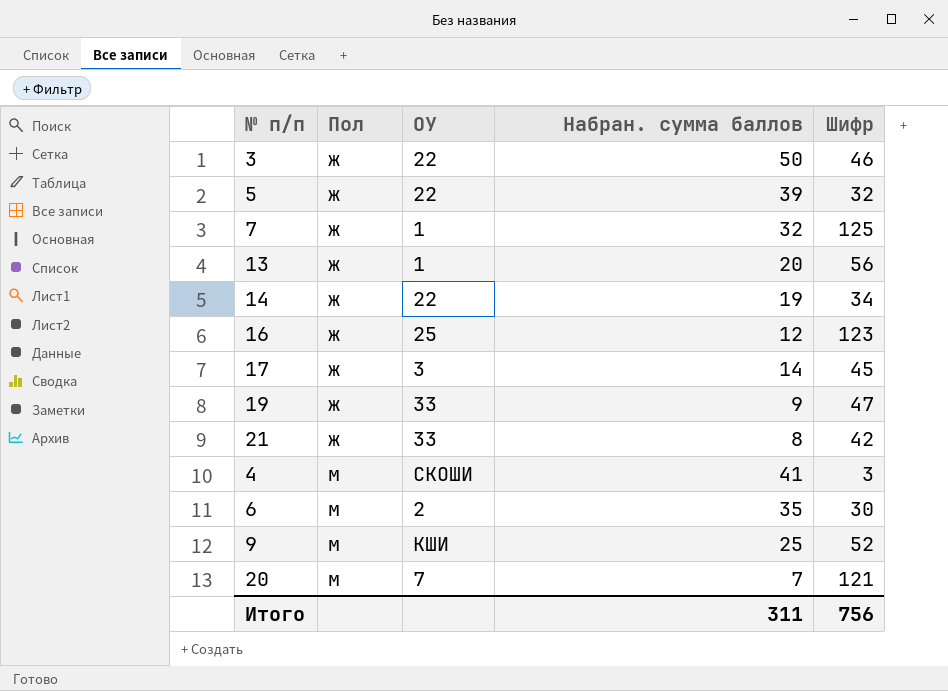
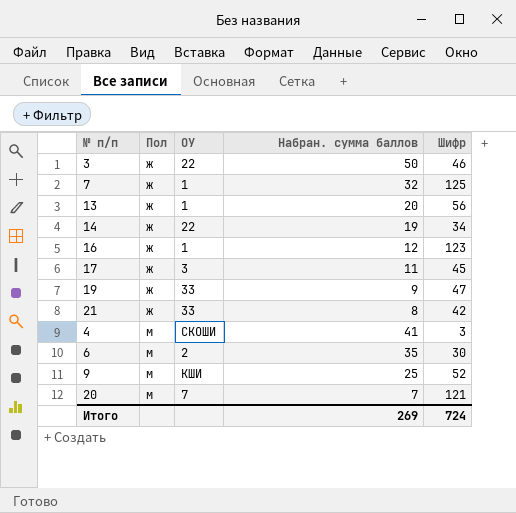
row 5: ж | 22 | 39 | 32 -> none
16 | ОУ: 25 -> 1
17 | Набран. сумма баллов: 14 -> 11
Итого | Набран. сумма баллов: 311 -> 269
Итого | Шифр: 756 -> 724

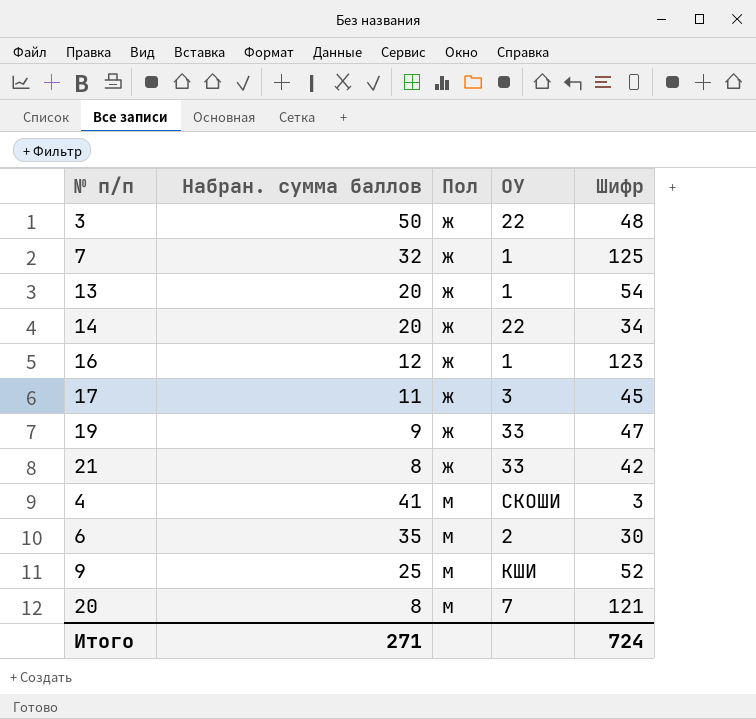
column Набран. сумма баллов | position: 4 -> 2
3 | Шифр: 46 -> 48
13 | Шифр: 56 -> 54
14 | Набран. сумма баллов: 19 -> 20
20 | Набран. сумма баллов: 7 -> 8
Итого | Набран. сумма баллов: 269 -> 271

